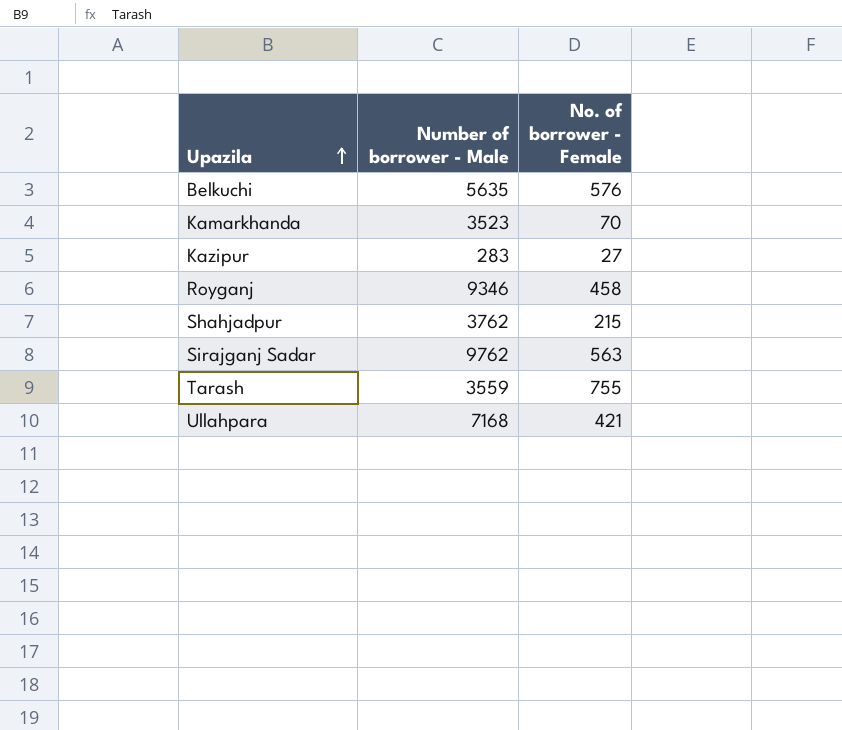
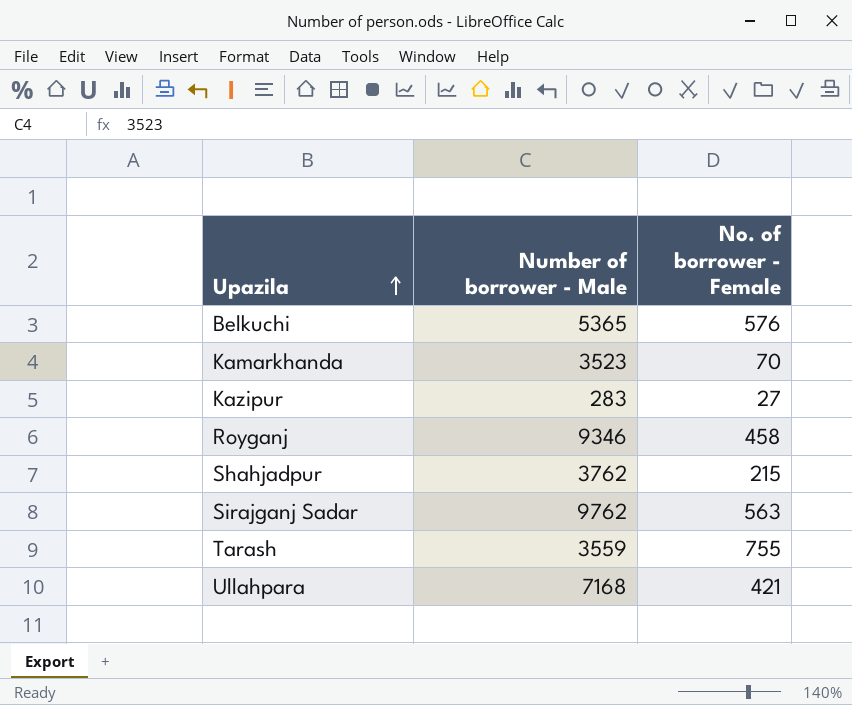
Belkuchi | Number of borrower - Male: 5635 -> 5365

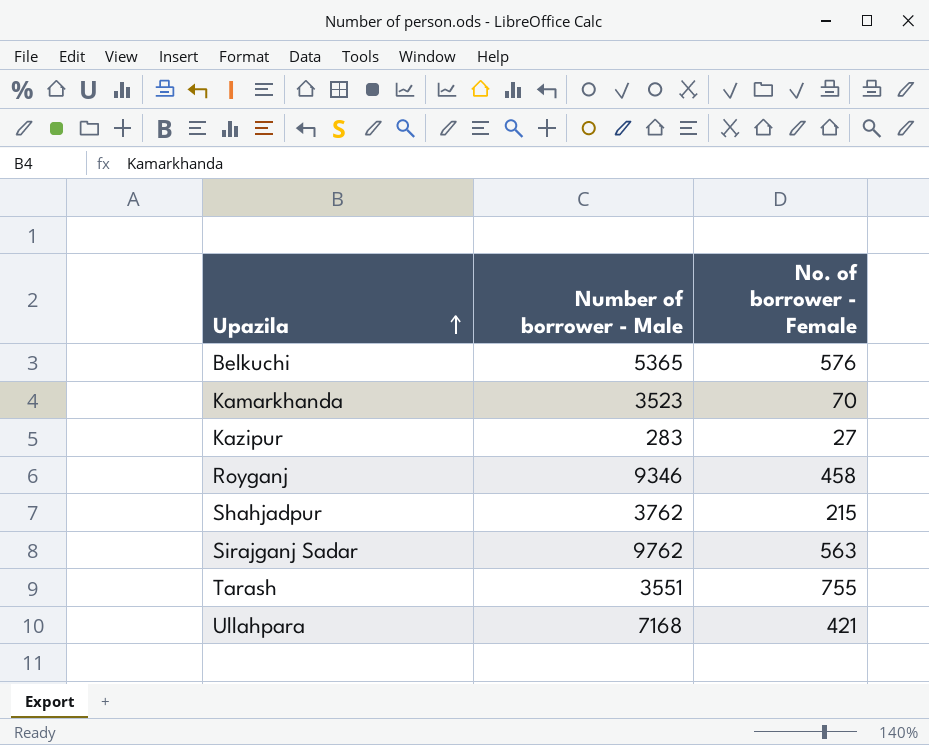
Tarash | Number of borrower - Male: 3559 -> 3551

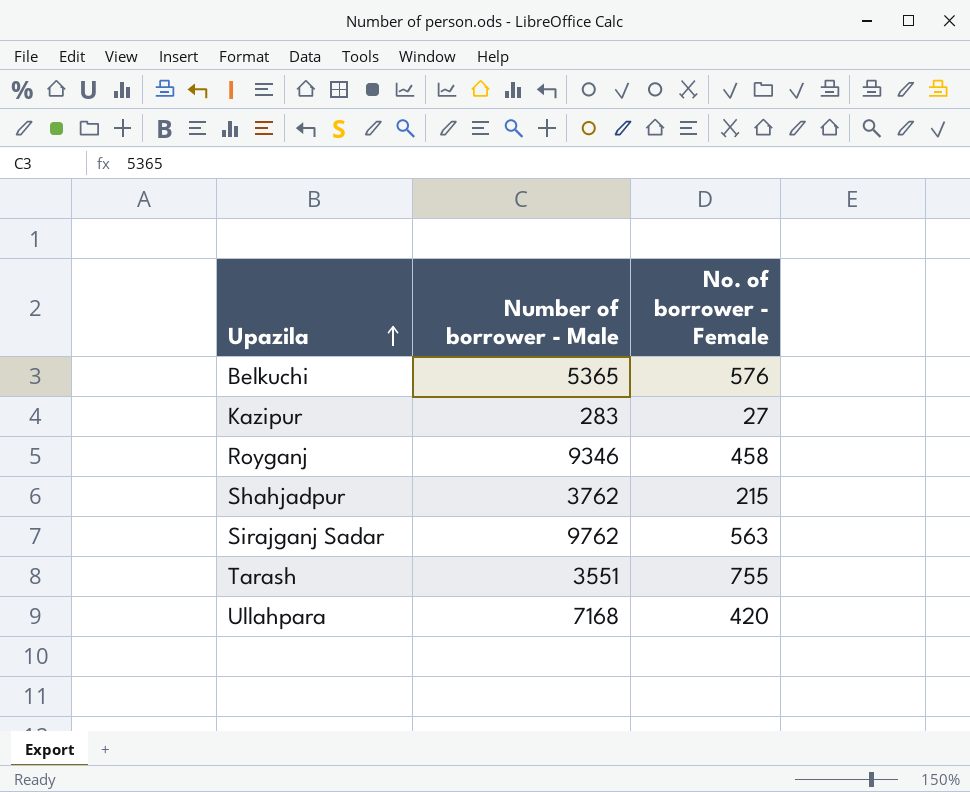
row Kamarkhanda: 3523 | 70 -> none
Ullahpara | No. of borrower - Female: 421 -> 420

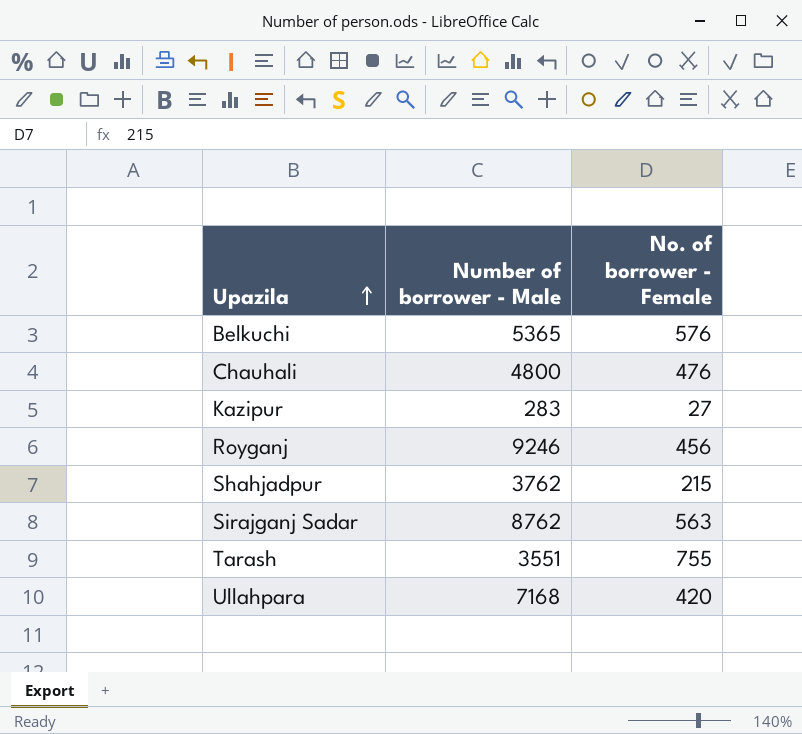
row Chauhali: none -> 4800 | 476
Royganj | Number of borrower - Male: 9346 -> 9246
Royganj | No. of borrower - Female: 458 -> 456
Sirajganj Sadar | Number of borrower - Male: 9762 -> 8762

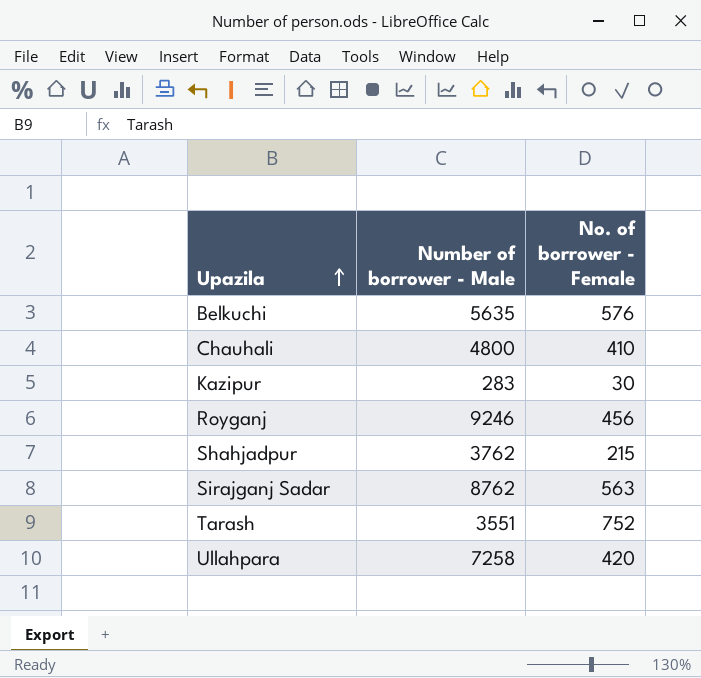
Belkuchi | Number of borrower - Male: 5365 -> 5635
Chauhali | No. of borrower - Female: 476 -> 410
Kazipur | No. of borrower - Female: 27 -> 30
Tarash | No. of borrower - Female: 755 -> 752
Ullahpara | Number of borrower - Male: 7168 -> 7258

